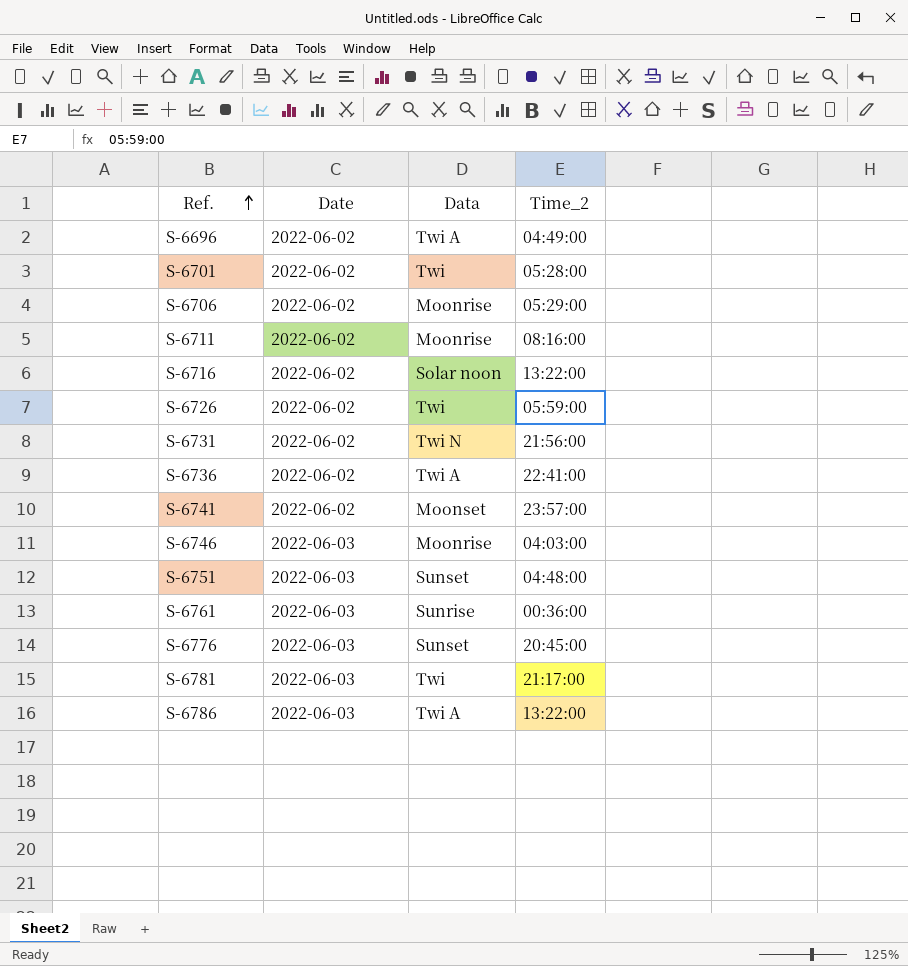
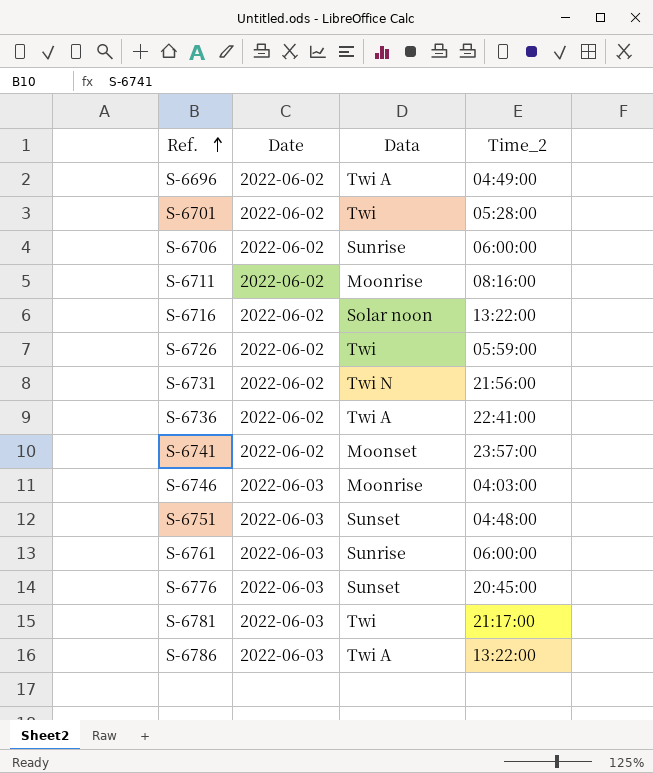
S-6706 | Data: Moonrise -> Sunrise
S-6706 | Time_2: 05:29:00 -> 06:00:00
S-6761 | Time_2: 00:36:00 -> 06:00:00

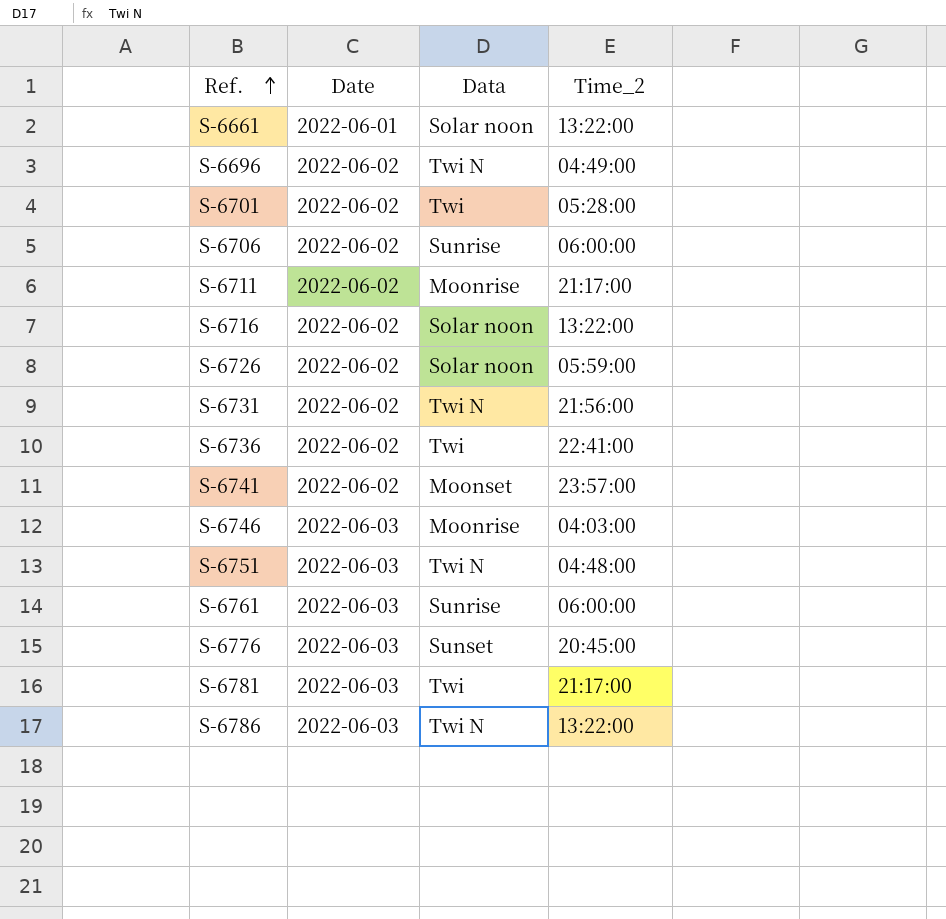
row S-6661: none -> 2022-06-01 | Solar noon | 13:22:00
S-6696 | Data: Twi A -> Twi N
S-6711 | Time_2: 08:16:00 -> 21:17:00
S-6726 | Data: Twi -> Solar noon
S-6736 | Data: Twi A -> Twi
S-6751 | Data: Sunset -> Twi N
S-6786 | Data: Twi A -> Twi N

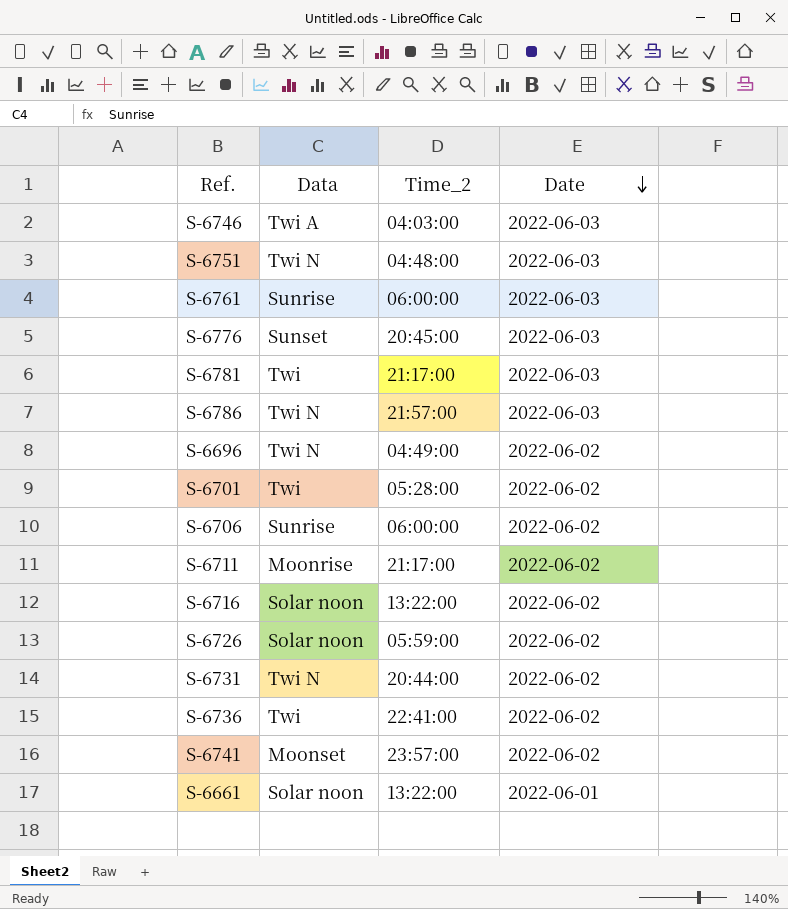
row order: Ref. ascending -> Date descending
column Date | position: 2 -> 4
S-6746 | Data: Moonrise -> Twi A
S-6786 | Time_2: 13:22:00 -> 21:57:00
S-6731 | Time_2: 21:56:00 -> 20:44:00

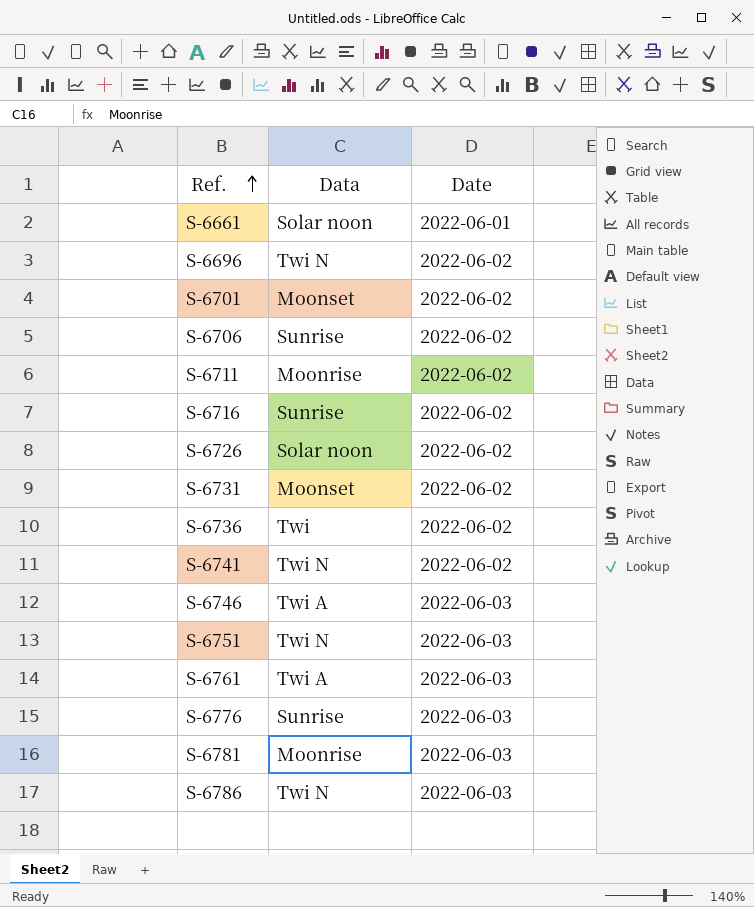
row order: Date descending -> Ref. ascending
column Time_2 | position: 3 -> none
S-6701 | Data: Twi -> Moonset
S-6716 | Data: Solar noon -> Sunrise
S-6731 | Data: Twi N -> Moonset
S-6741 | Data: Moonset -> Twi N
S-6761 | Data: Sunrise -> Twi A
S-6776 | Data: Sunset -> Sunrise
S-6781 | Data: Twi -> Moonrise

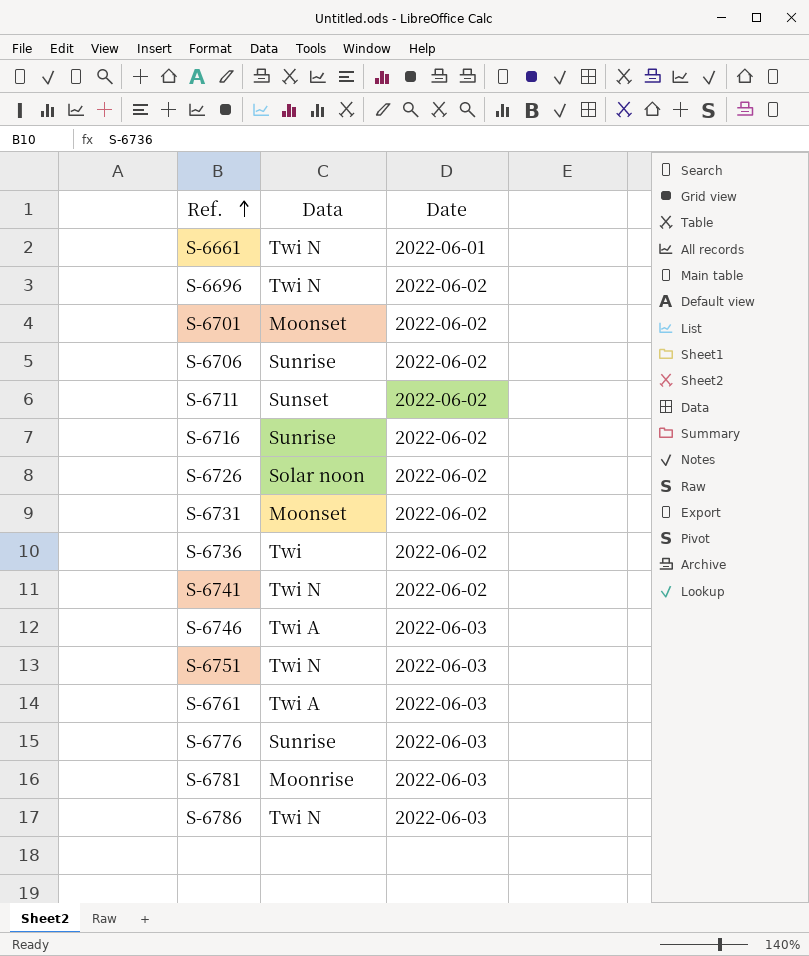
S-6661 | Data: Solar noon -> Twi N
S-6711 | Data: Moonrise -> Sunset

